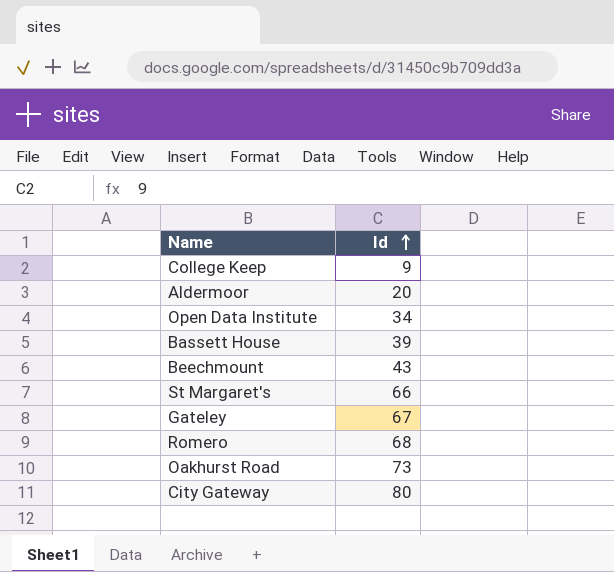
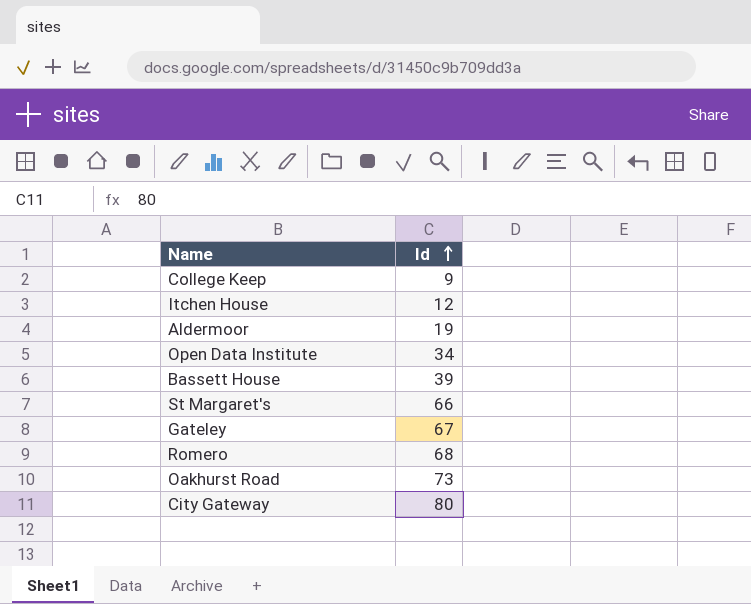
row Beechmount: 43 -> none
row Itchen House: none -> 12
Aldermoor | Id: 20 -> 19

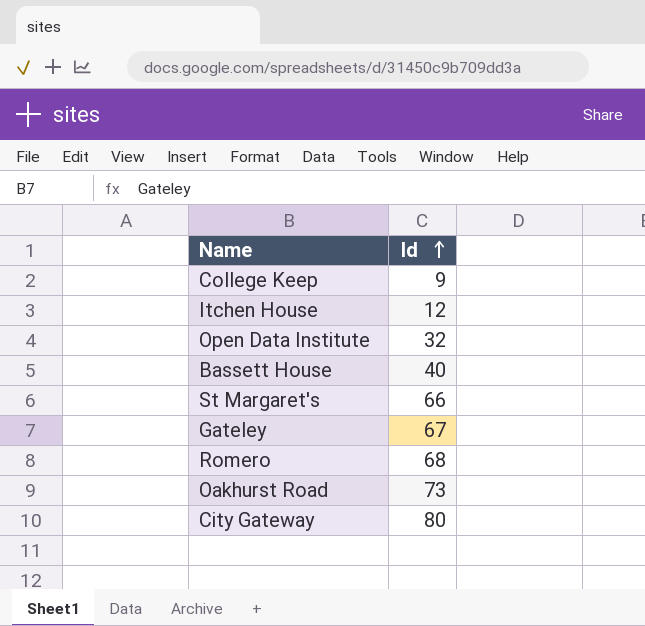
row Aldermoor: 19 -> none
Open Data Institute | Id: 34 -> 32
Bassett House | Id: 39 -> 40

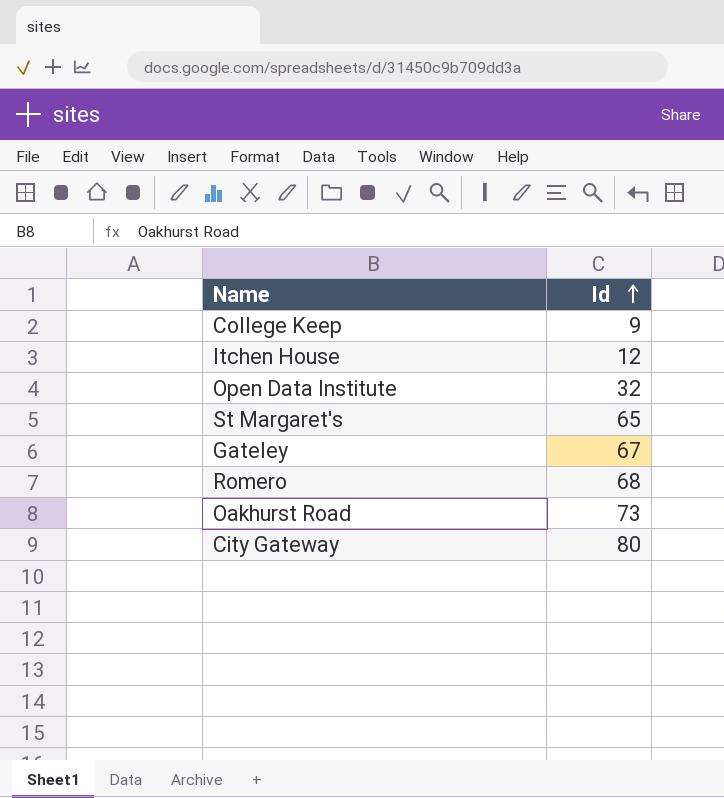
row Bassett House: 40 -> none
St Margaret's | Id: 66 -> 65

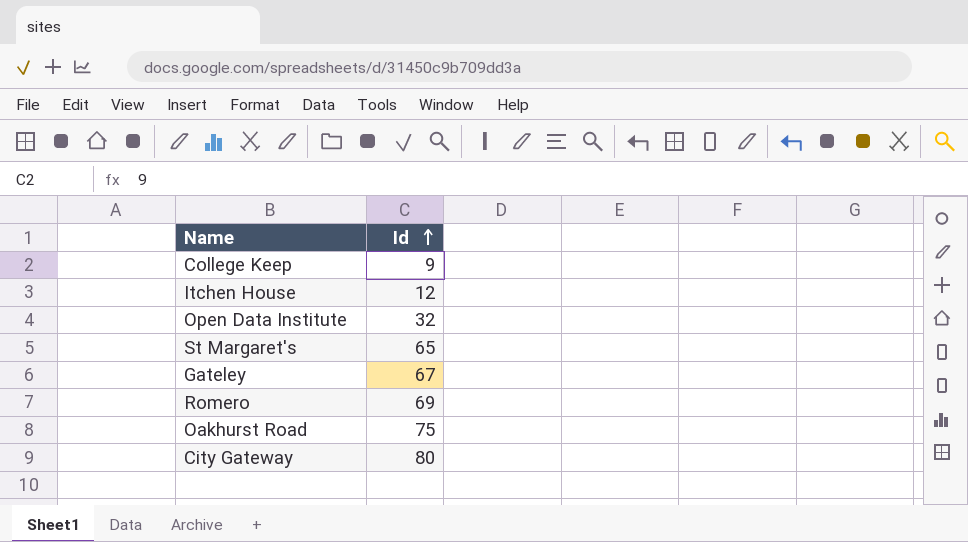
Romero | Id: 68 -> 69
Oakhurst Road | Id: 73 -> 75

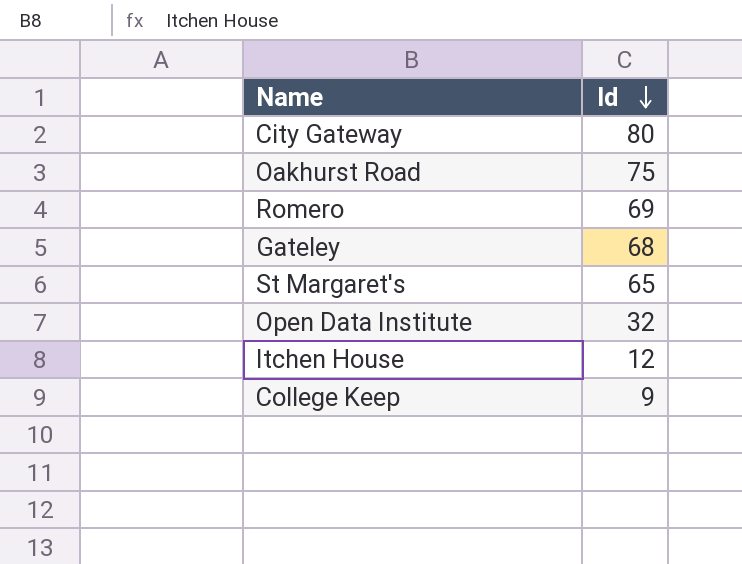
row order: Id ascending -> Id descending
Gateley | Id: 67 -> 68

